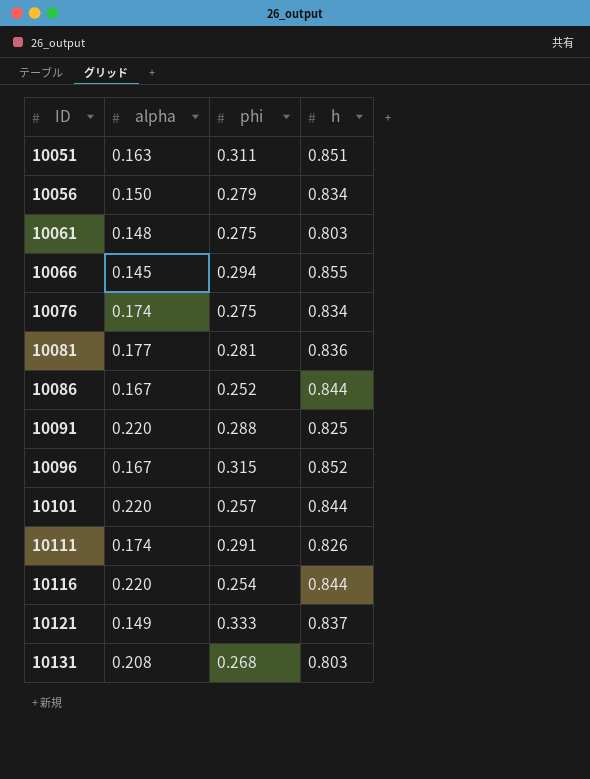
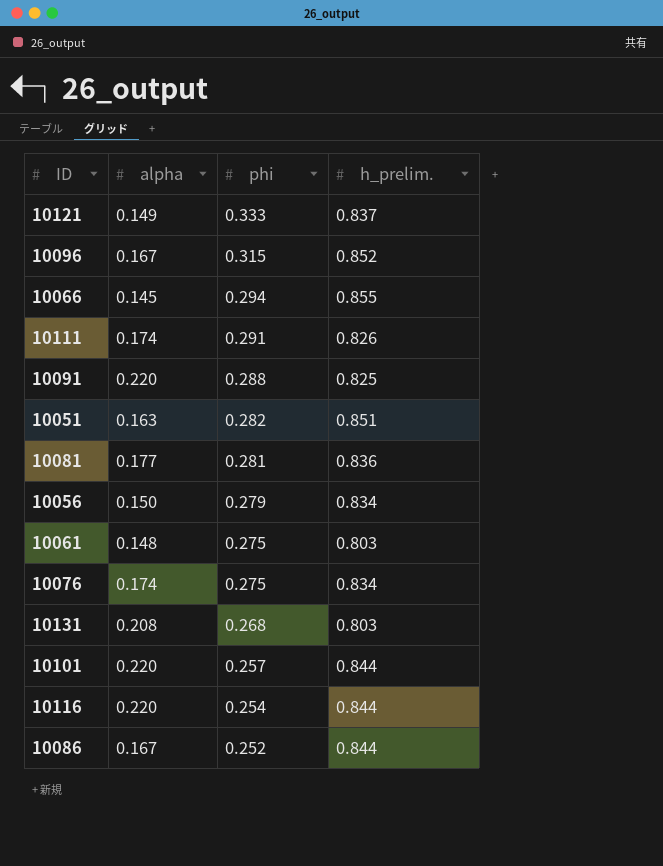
row order: ID ascending -> phi descending
column name: h -> h_prelim.
10051 | phi: 0.311 -> 0.282

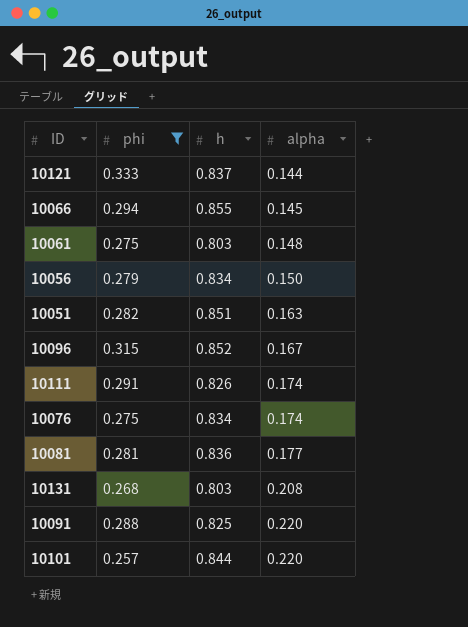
filter: none -> phi >= 0.257
row order: phi descending -> alpha ascending
column name: h_prelim. -> h
column alpha | position: 2 -> 4
10121 | alpha: 0.149 -> 0.144

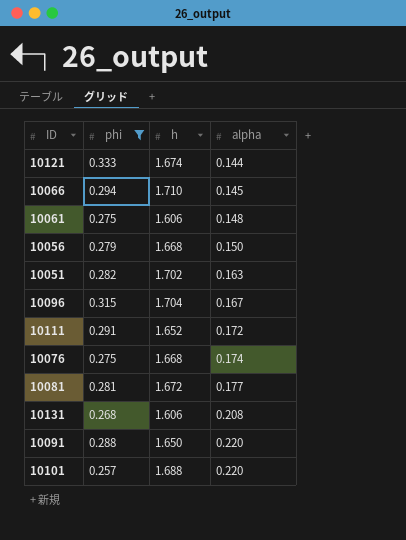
10121 | h: 0.837 -> 1.674
10066 | h: 0.855 -> 1.710
10061 | h: 0.803 -> 1.606
10056 | h: 0.834 -> 1.668
10051 | h: 0.851 -> 1.702
10096 | h: 0.852 -> 1.704
10111 | h: 0.826 -> 1.652
10111 | alpha: 0.174 -> 0.172
10076 | h: 0.834 -> 1.668
10081 | h: 0.836 -> 1.672
10131 | h: 0.803 -> 1.606
10091 | h: 0.825 -> 1.650
10101 | h: 0.844 -> 1.688

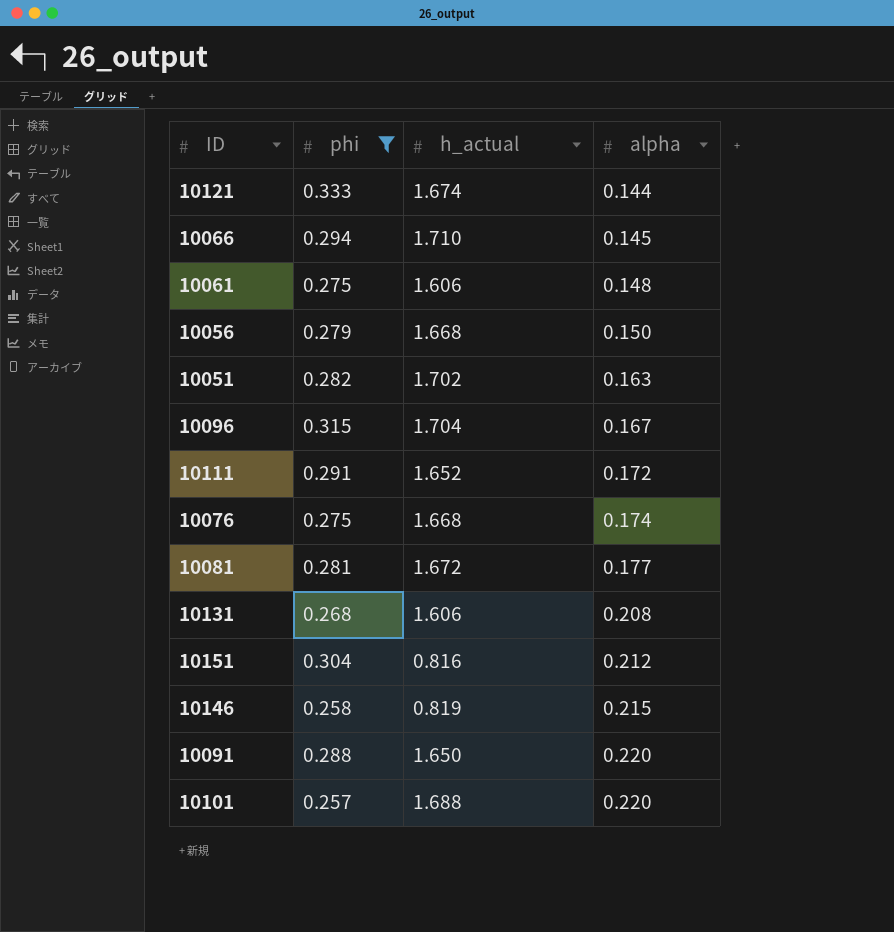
column name: h -> h_actual
row 10151: none -> 0.304 | 0.816 | 0.212
row 10146: none -> 0.258 | 0.819 | 0.215

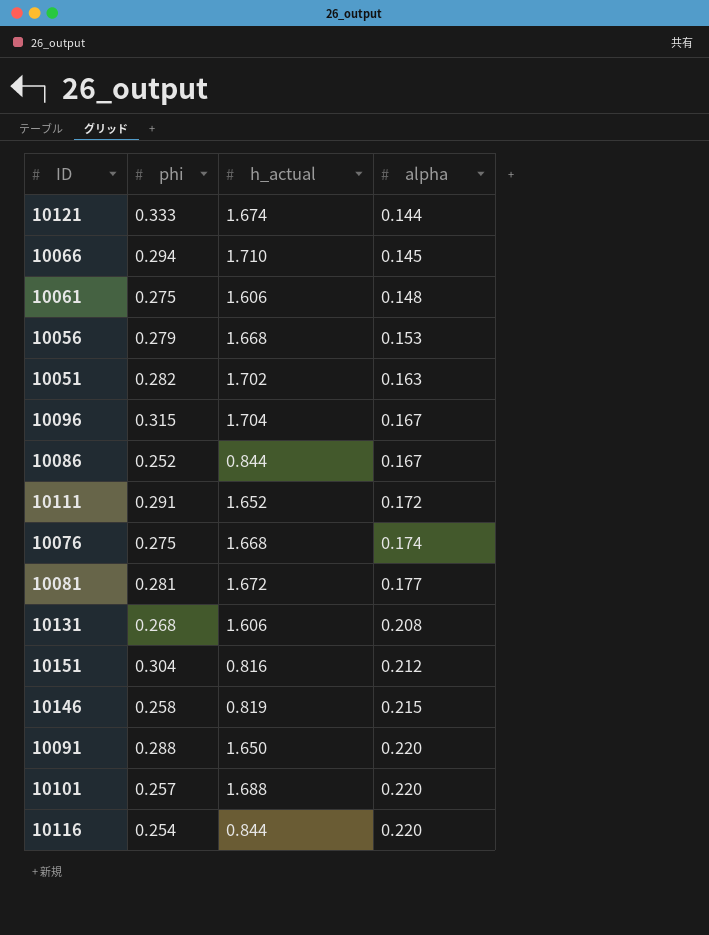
filter: phi >= 0.257 -> none
10056 | alpha: 0.150 -> 0.153

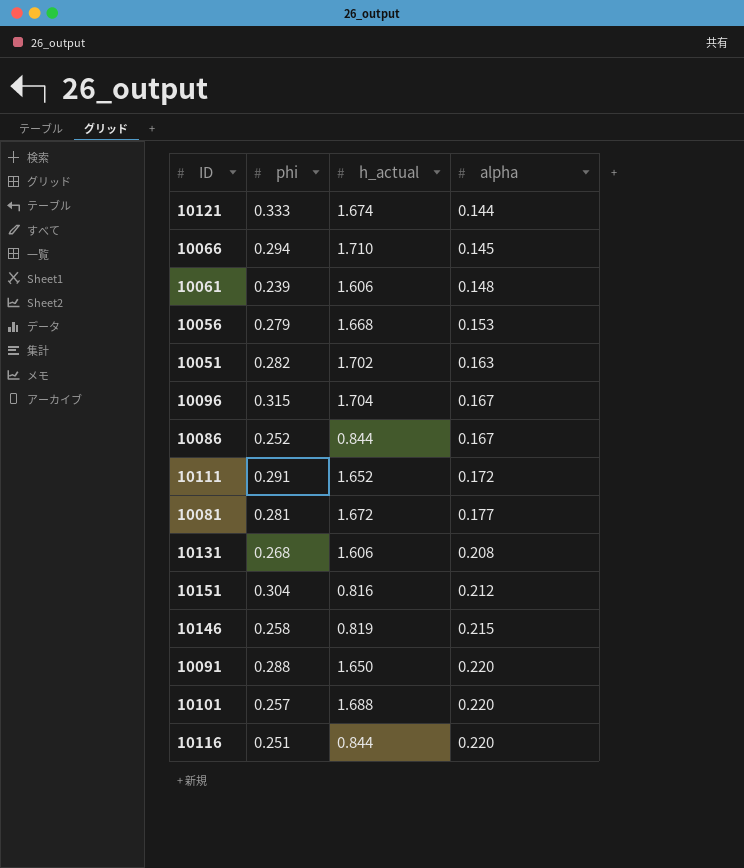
row 10076: 0.275 | 1.668 | 0.174 -> none
10061 | phi: 0.275 -> 0.239
10116 | phi: 0.254 -> 0.251

